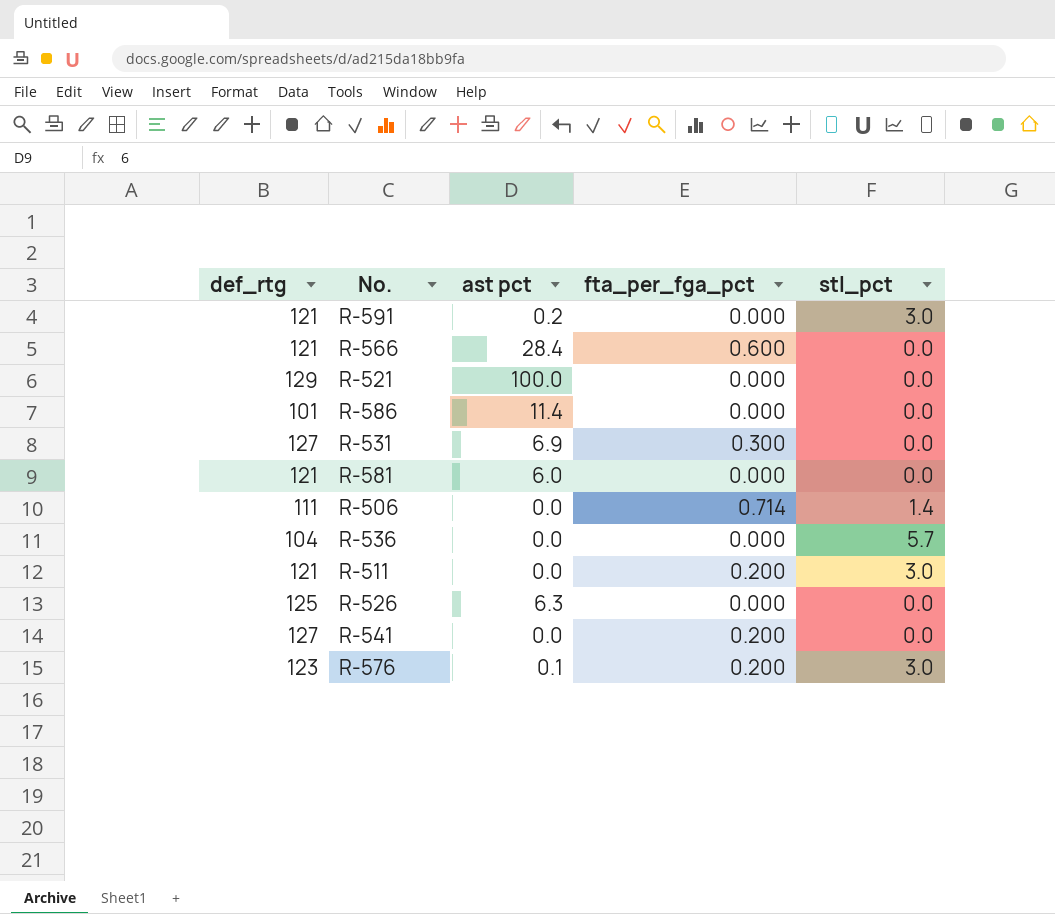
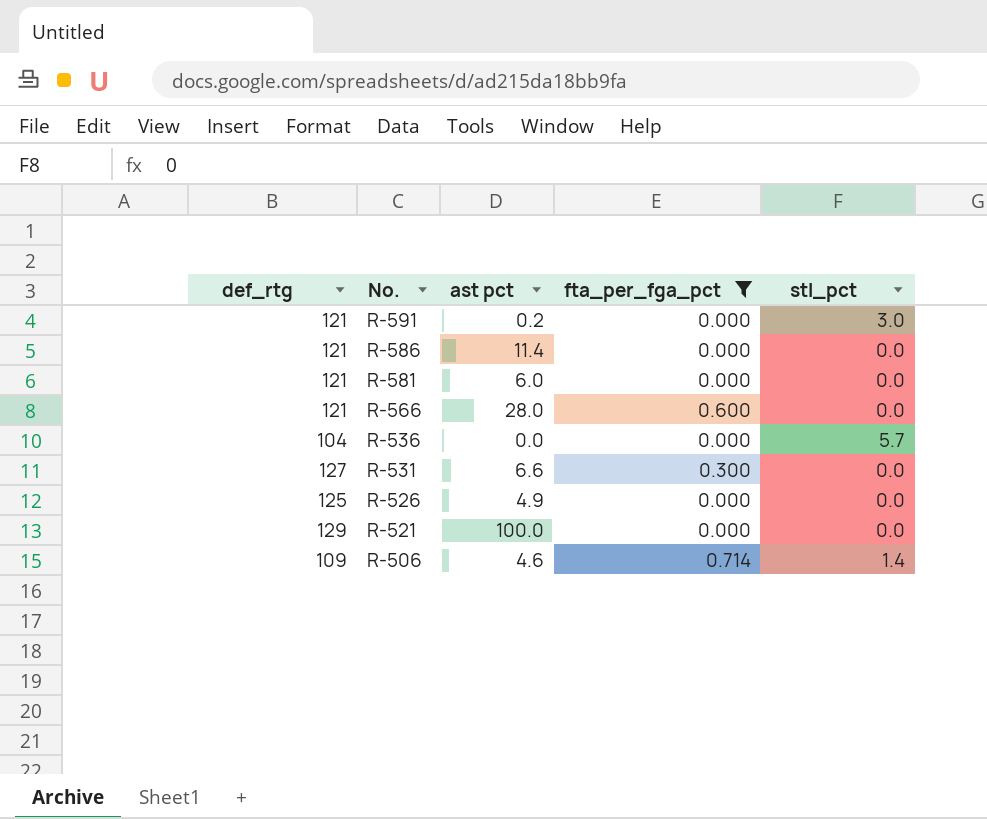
filter: none -> fta_per_fga_pct != 0.200
row order: none -> No. descending
R-586 | def_rtg: 101 -> 121
R-566 | ast pct: 28.4 -> 28.0
R-531 | ast pct: 6.9 -> 6.6
R-526 | ast pct: 6.3 -> 4.9
R-506 | def_rtg: 111 -> 109
R-506 | ast pct: 0.0 -> 4.6

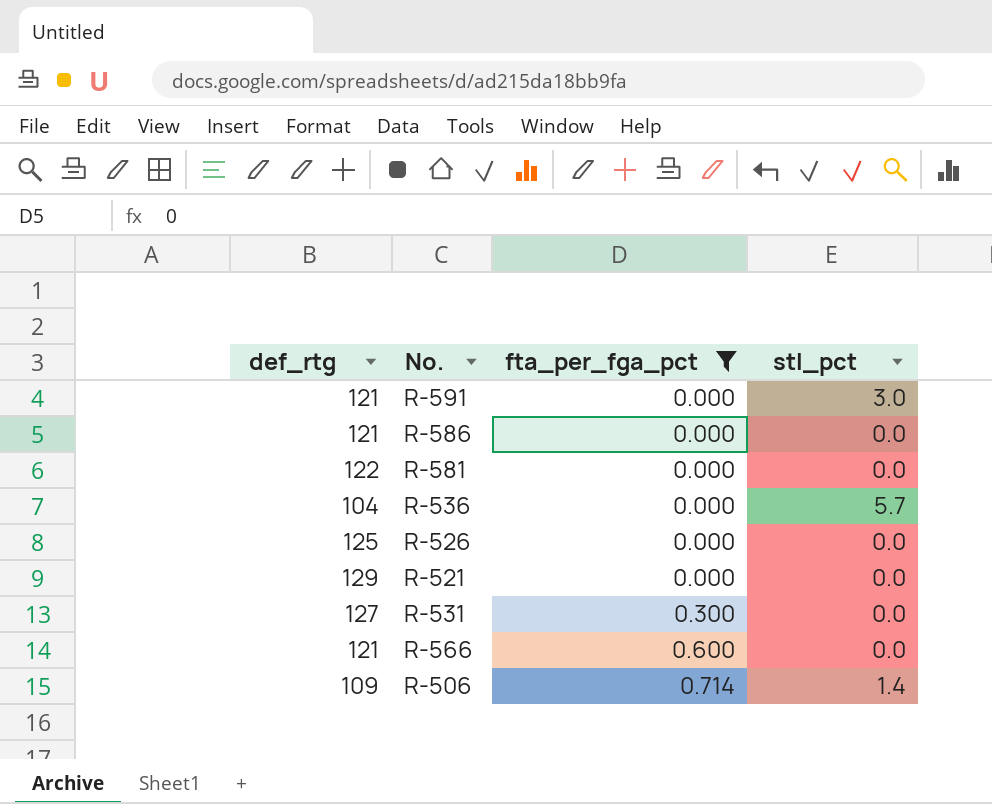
row order: No. descending -> fta_per_fga_pct ascending
column ast pct | position: 3 -> none
R-581 | def_rtg: 121 -> 122

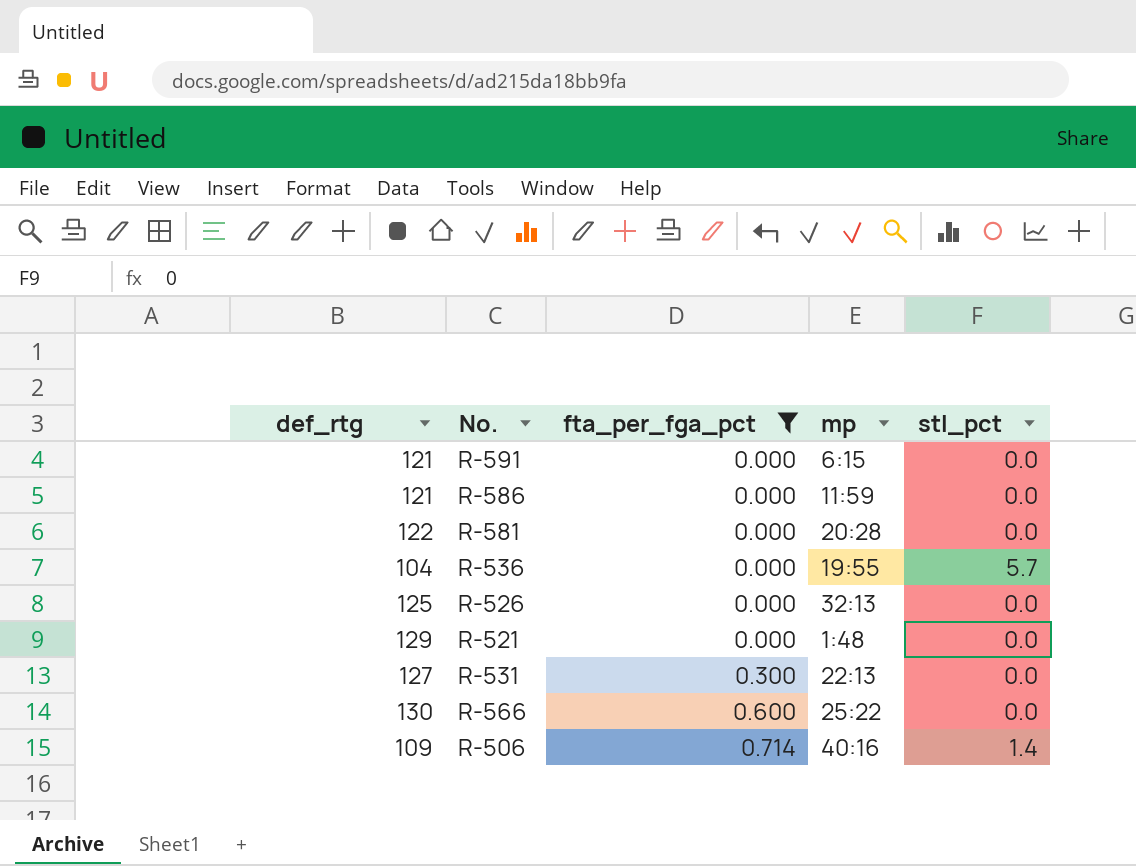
column mp | position: none -> 4
R-591 | stl_pct: 3.0 -> 0.0
R-566 | def_rtg: 121 -> 130

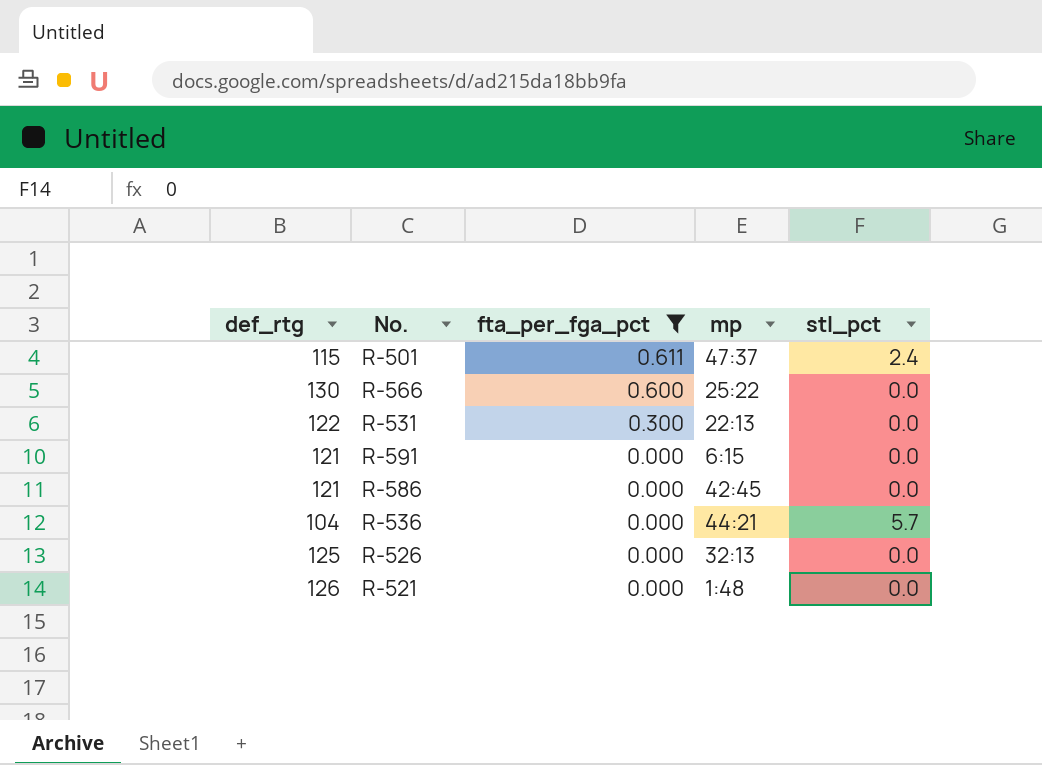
row order: fta_per_fga_pct ascending -> fta_per_fga_pct descending
row R-581: 122 | 0.000 | 20:28 | 0.0 -> none
row R-506: 109 | 0.714 | 40:16 | 1.4 -> none
row R-501: none -> 115 | 0.611 | 47:37 | 2.4
R-531 | def_rtg: 127 -> 122
R-586 | mp: 11:59 -> 42:45
R-536 | mp: 19:55 -> 44:21
R-521 | def_rtg: 129 -> 126

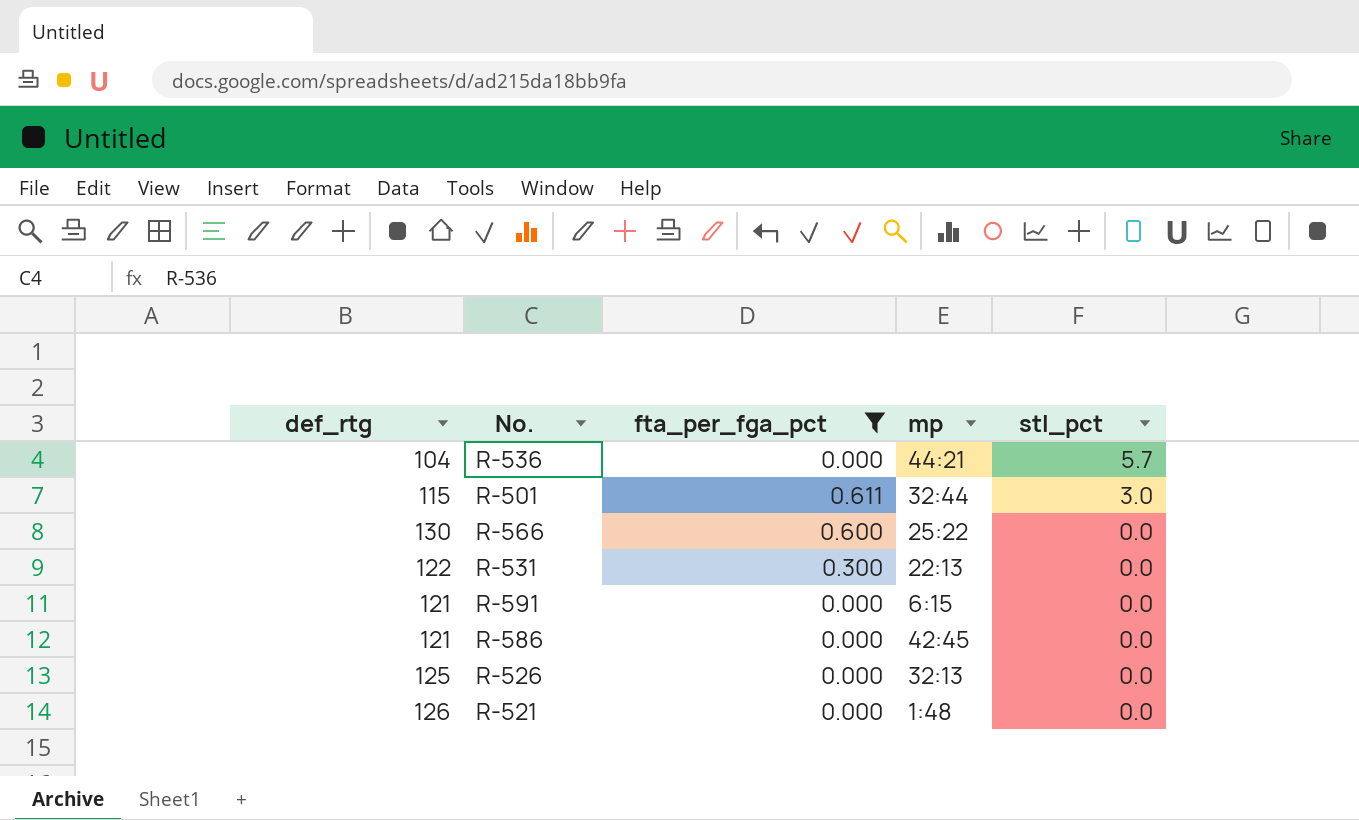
row order: fta_per_fga_pct descending -> stl_pct descending
R-501 | mp: 47:37 -> 32:44
R-501 | stl_pct: 2.4 -> 3.0

